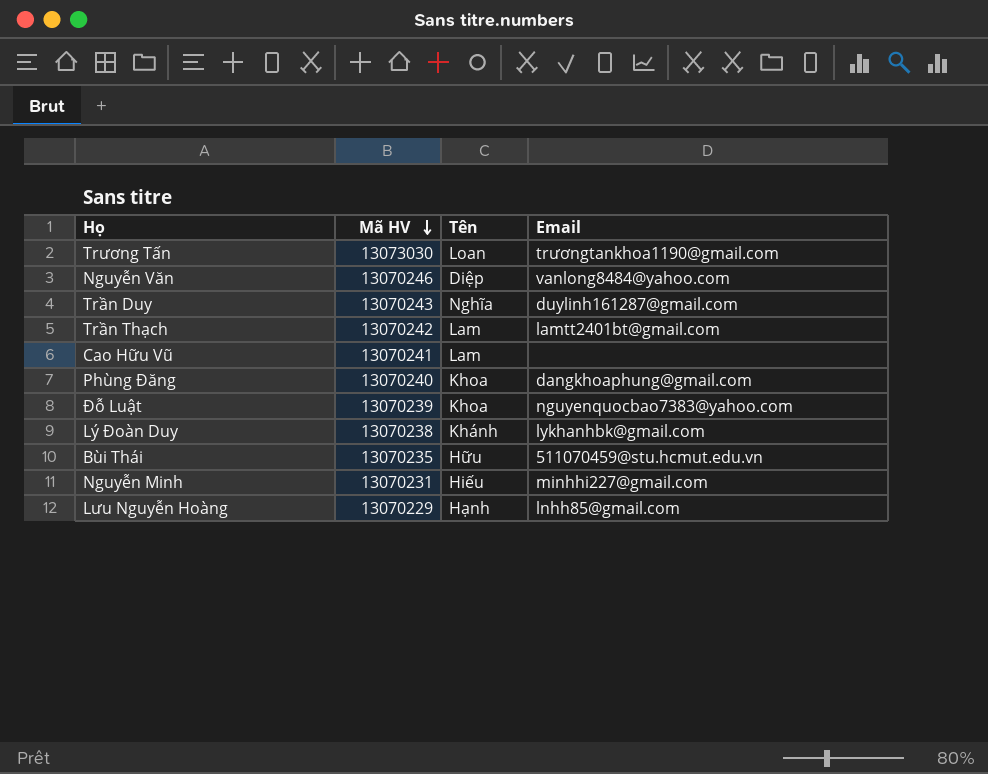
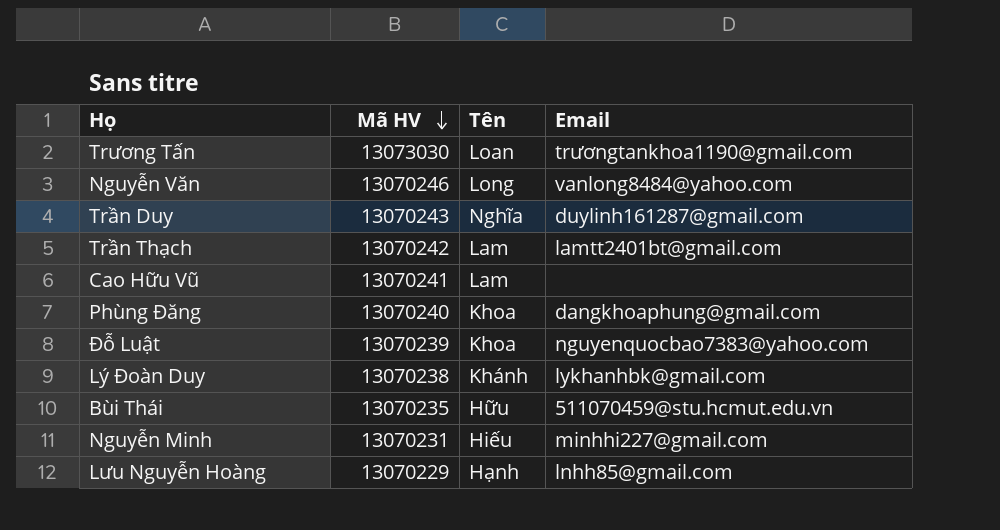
Nguyễn Văn | Tên: Diệp -> Long

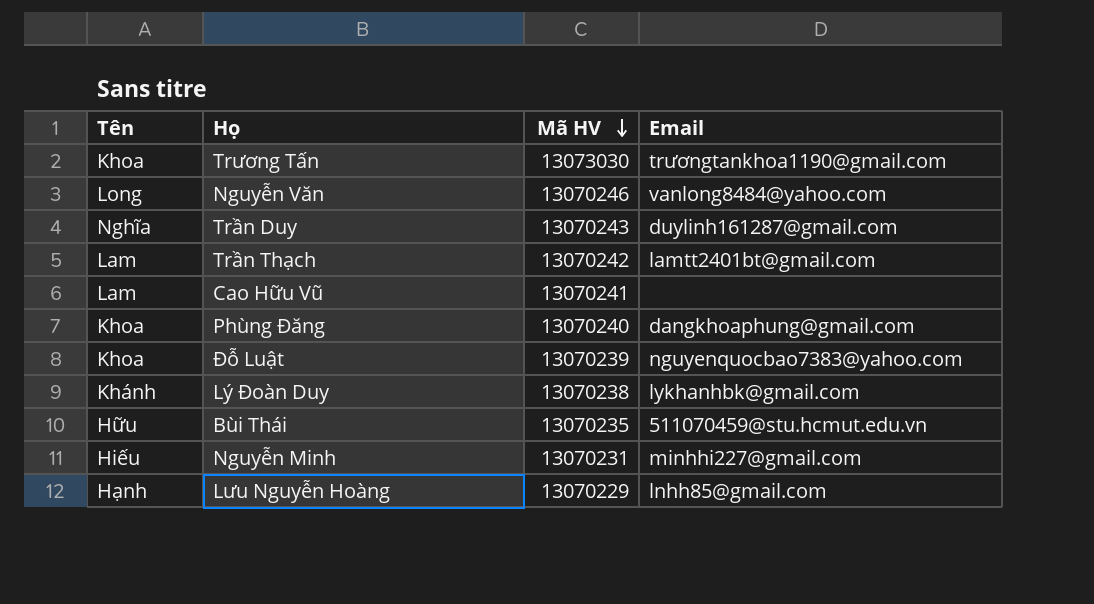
column Tên | position: 3 -> 1
Trương Tấn | Tên: Loan -> Khoa

